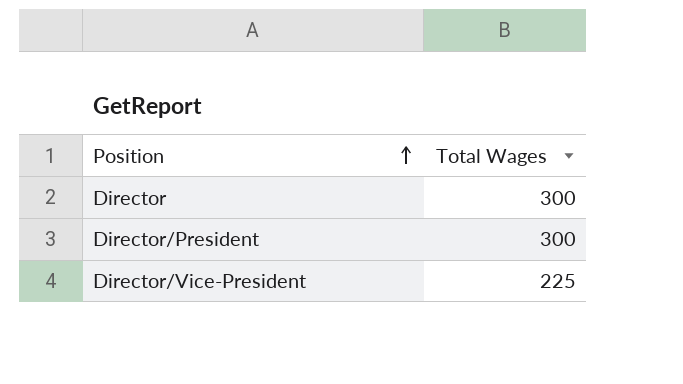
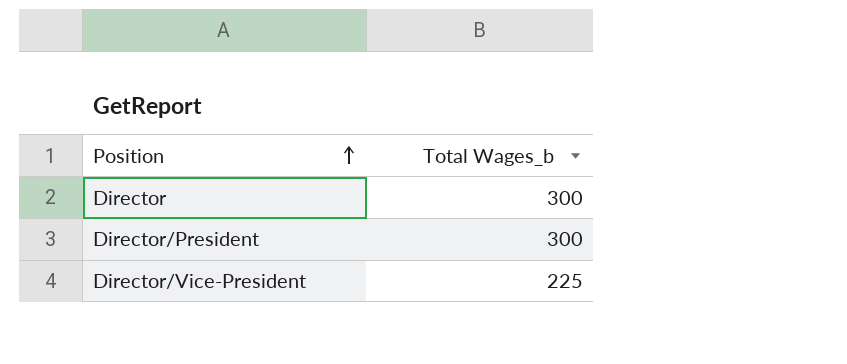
column name: Total Wages -> Total Wages_b

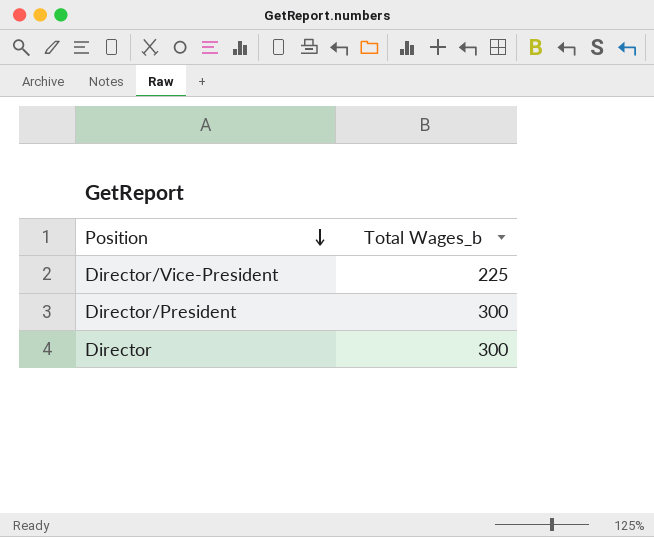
row order: Position ascending -> Position descending

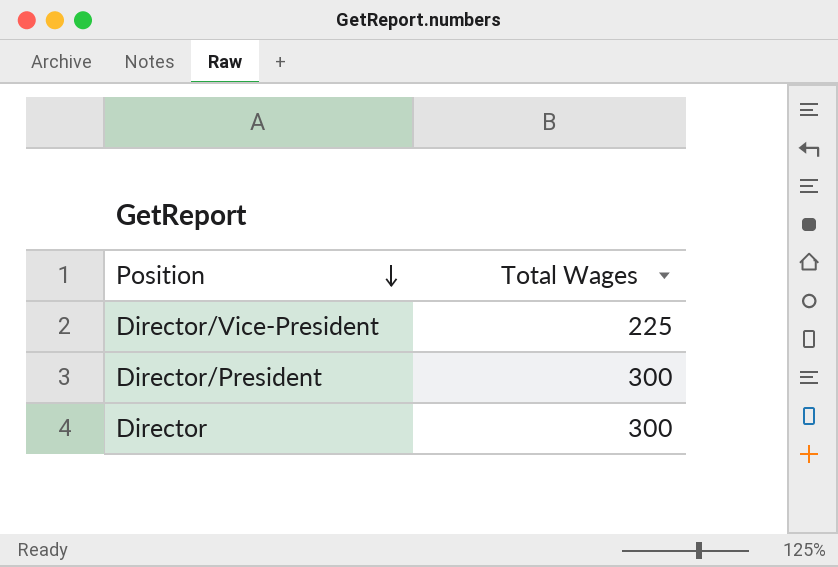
column name: Total Wages_b -> Total Wages

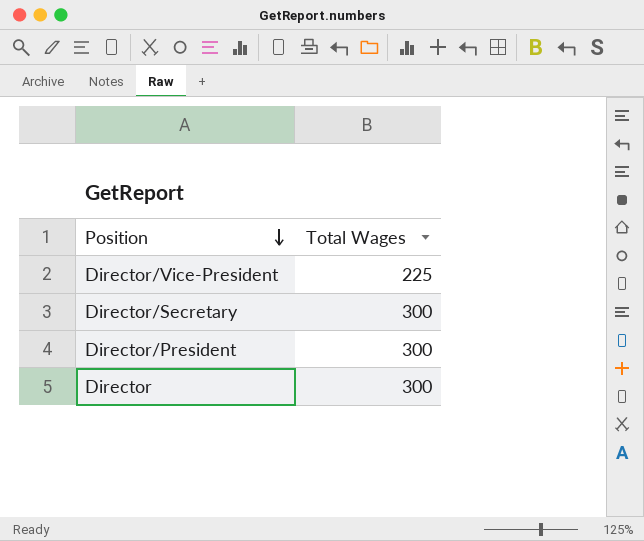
row Director/Secretary: none -> 300

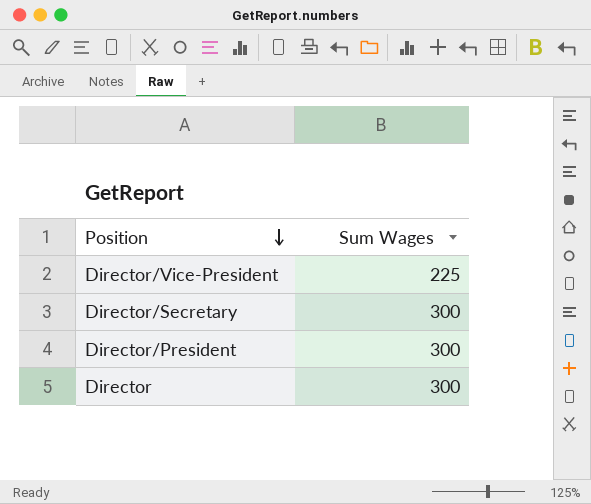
column name: Total Wages -> Sum Wages

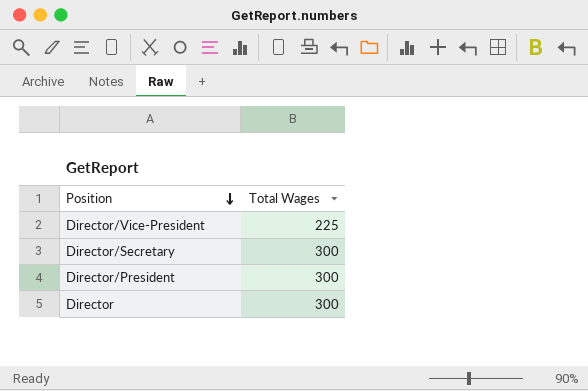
column name: Sum Wages -> Total Wages

